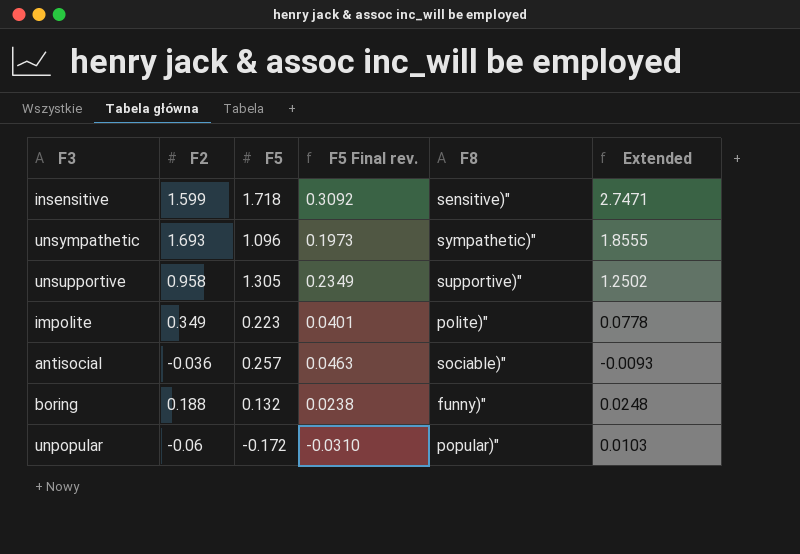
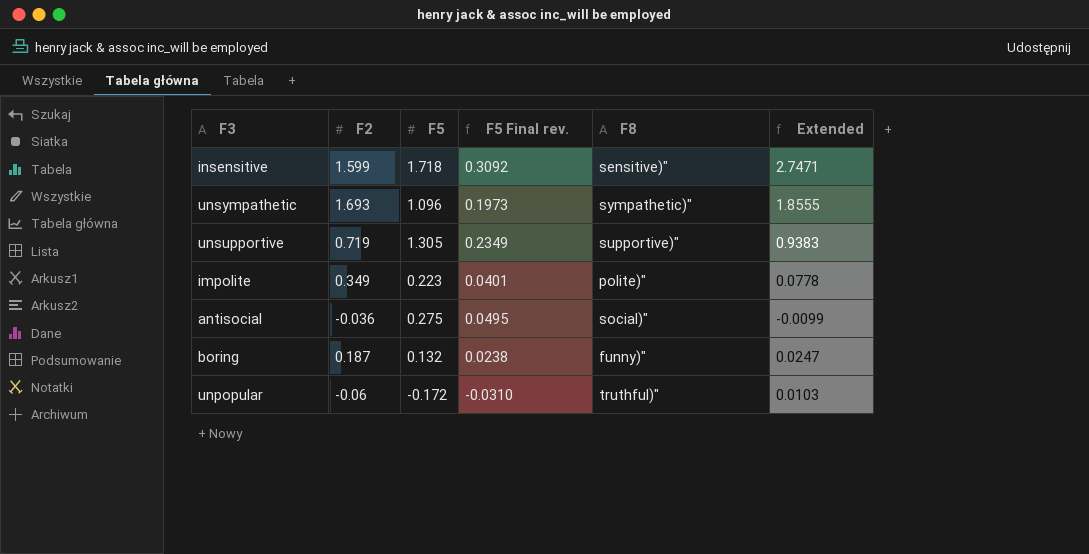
unsupportive | F2: 0.958 -> 0.719
unsupportive | Extended: 1.2502 -> 0.9383
antisocial | F5: 0.257 -> 0.275
antisocial | F5 Final rev.: 0.0463 -> 0.0495
antisocial | F8: sociable)" -> social)"
antisocial | Extended: -0.0093 -> -0.0099
boring | F2: 0.188 -> 0.187
boring | Extended: 0.0248 -> 0.0247
unpopular | F8: popular)" -> truthful)"

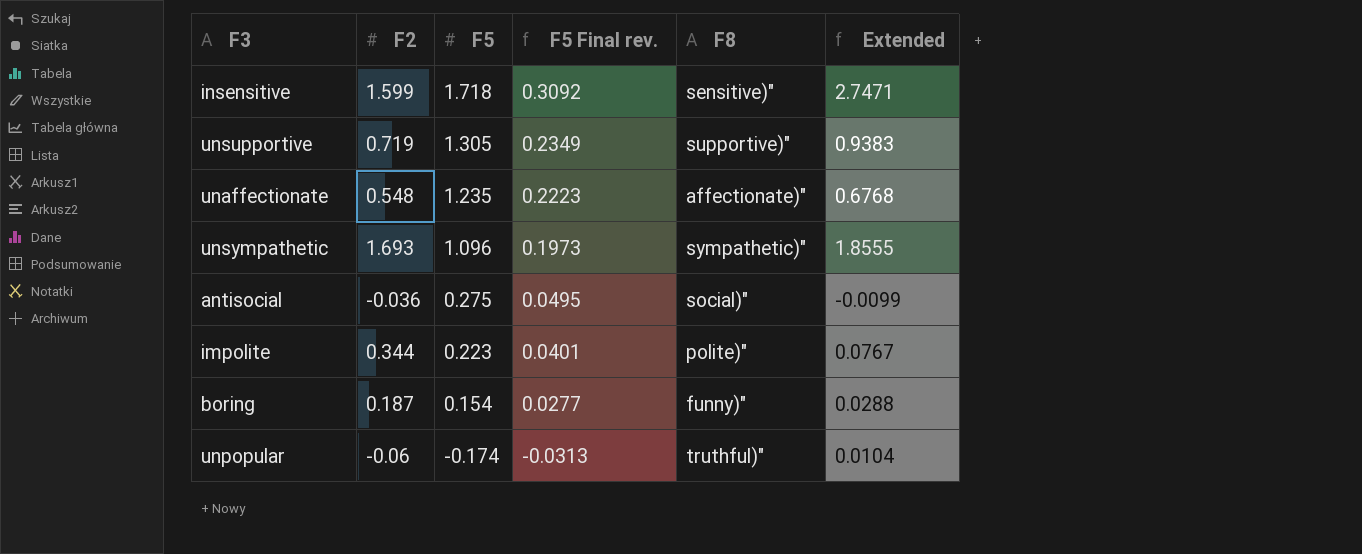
row order: none -> F5 descending
row unaffectionate: none -> 0.548 | 1.235 | 0.2223 | affectionate)" | 0.6768
impolite | F2: 0.349 -> 0.344
impolite | Extended: 0.0778 -> 0.0767
boring | F5: 0.132 -> 0.154
boring | F5 Final rev.: 0.0238 -> 0.0277
boring | Extended: 0.0247 -> 0.0288
unpopular | F5: -0.172 -> -0.174
unpopular | F5 Final rev.: -0.0310 -> -0.0313
unpopular | Extended: 0.0103 -> 0.0104

